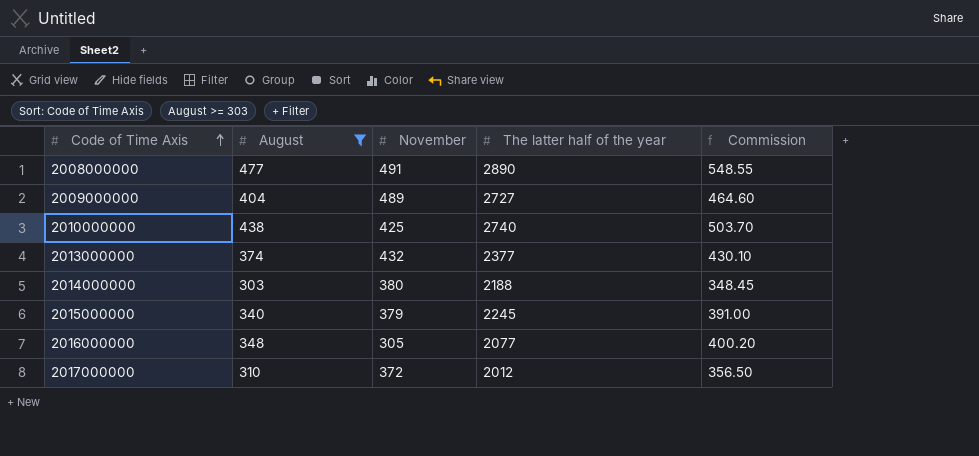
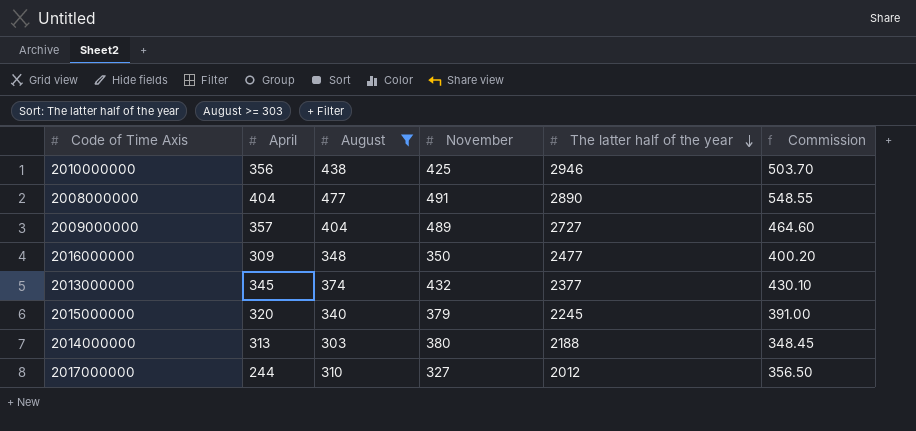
row order: Code of Time Axis ascending -> The latter half of the year descending
column April | position: none -> 2
2010000000 | The latter half of the year: 2740 -> 2946
2016000000 | November: 305 -> 350
2016000000 | The latter half of the year: 2077 -> 2477
2017000000 | November: 372 -> 327

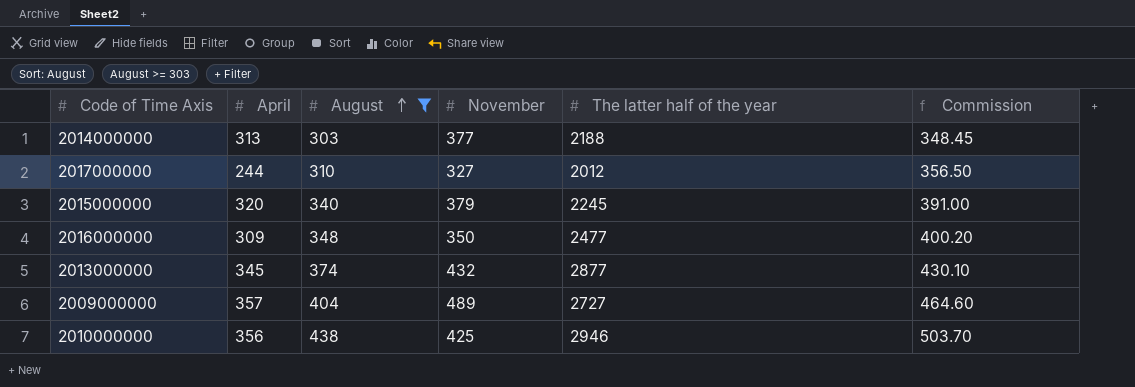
row order: The latter half of the year descending -> August ascending
row 2008000000: 404 | 477 | 491 | 2890 | 548.55 -> none
2014000000 | November: 380 -> 377
2013000000 | The latter half of the year: 2377 -> 2877

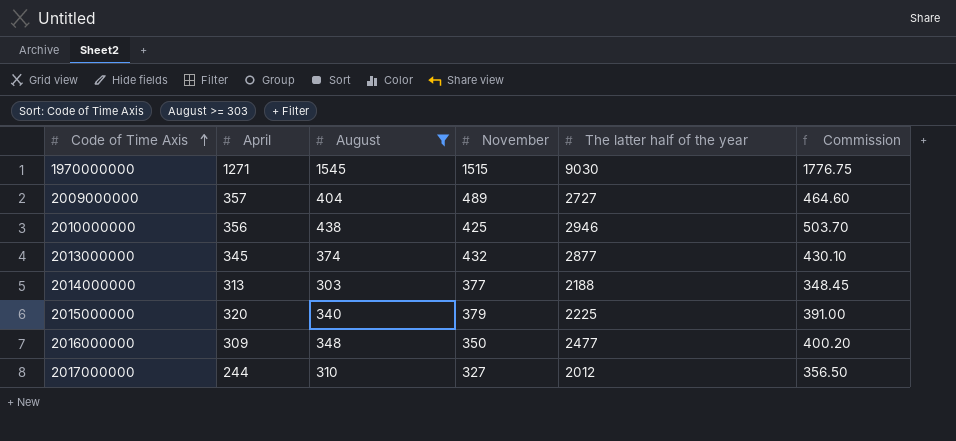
row order: August ascending -> Code of Time Axis ascending
row 1970000000: none -> 1271 | 1545 | 1515 | 9030 | 1776.75
2015000000 | The latter half of the year: 2245 -> 2225

